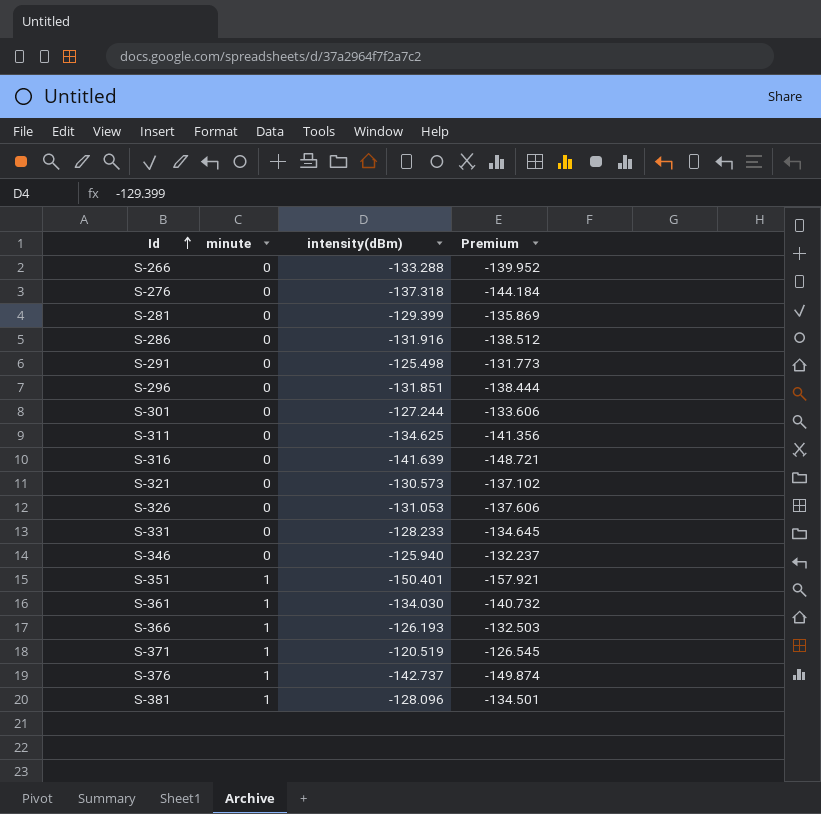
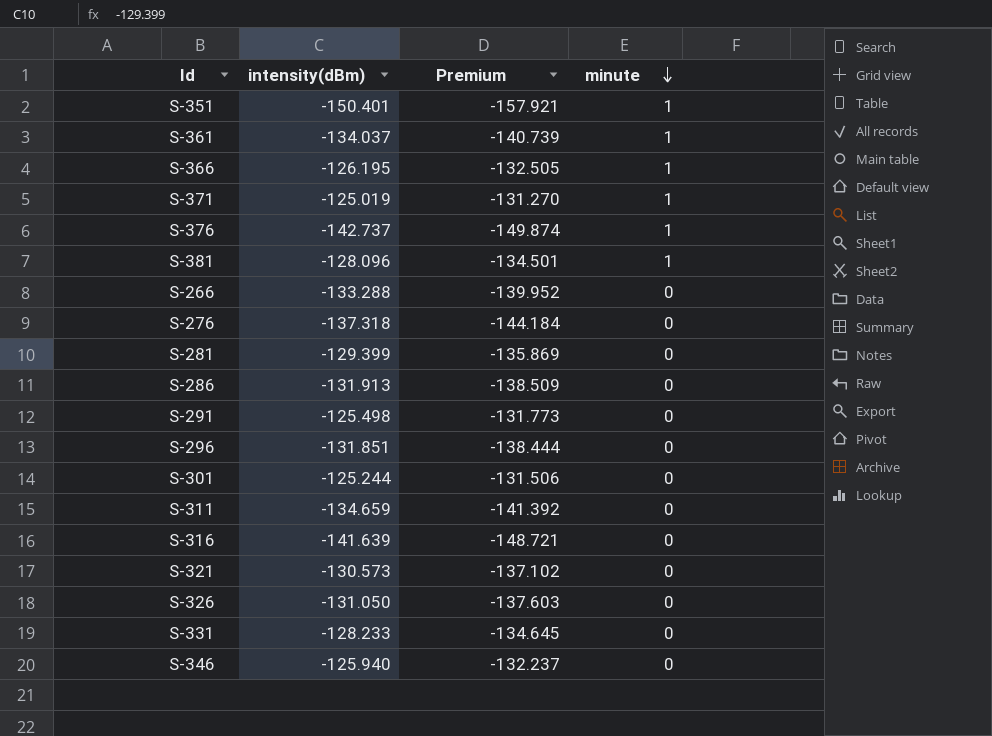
row order: Id ascending -> minute descending
column minute | position: 2 -> 4
S-361 | intensity(dBm): -134.030 -> -134.037
S-361 | Premium: -140.732 -> -140.739
S-366 | intensity(dBm): -126.193 -> -126.195
S-366 | Premium: -132.503 -> -132.505
S-371 | intensity(dBm): -120.519 -> -125.019
S-371 | Premium: -126.545 -> -131.270
S-286 | intensity(dBm): -131.916 -> -131.913
S-286 | Premium: -138.512 -> -138.509
S-301 | intensity(dBm): -127.244 -> -125.244
S-301 | Premium: -133.606 -> -131.506
S-311 | intensity(dBm): -134.625 -> -134.659
S-311 | Premium: -141.356 -> -141.392
S-326 | intensity(dBm): -131.053 -> -131.050
S-326 | Premium: -137.606 -> -137.603

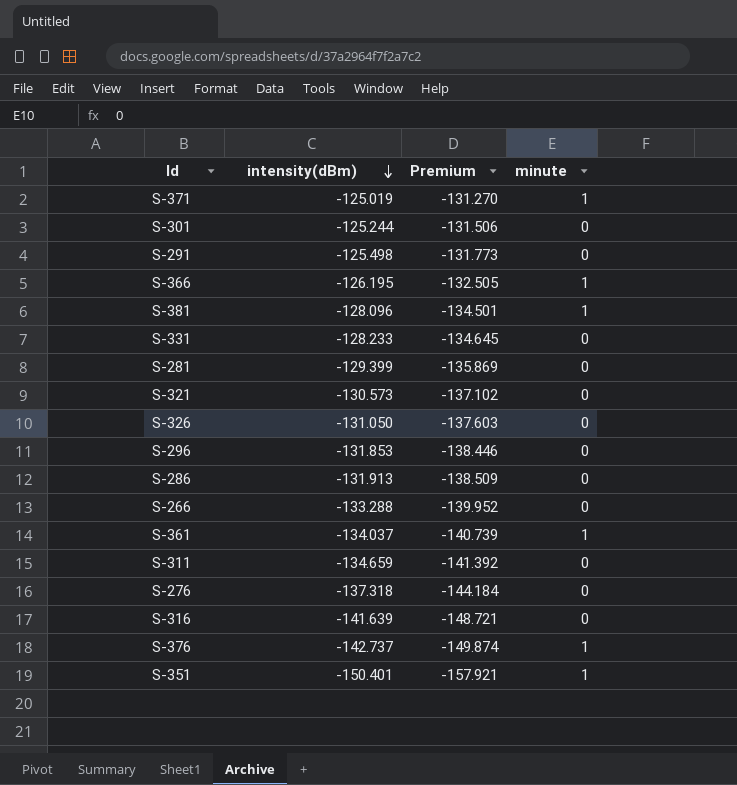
row order: minute descending -> intensity(dBm) descending
row S-346: -125.940 | -132.237 | 0 -> none
S-296 | intensity(dBm): -131.851 -> -131.853
S-296 | Premium: -138.444 -> -138.446

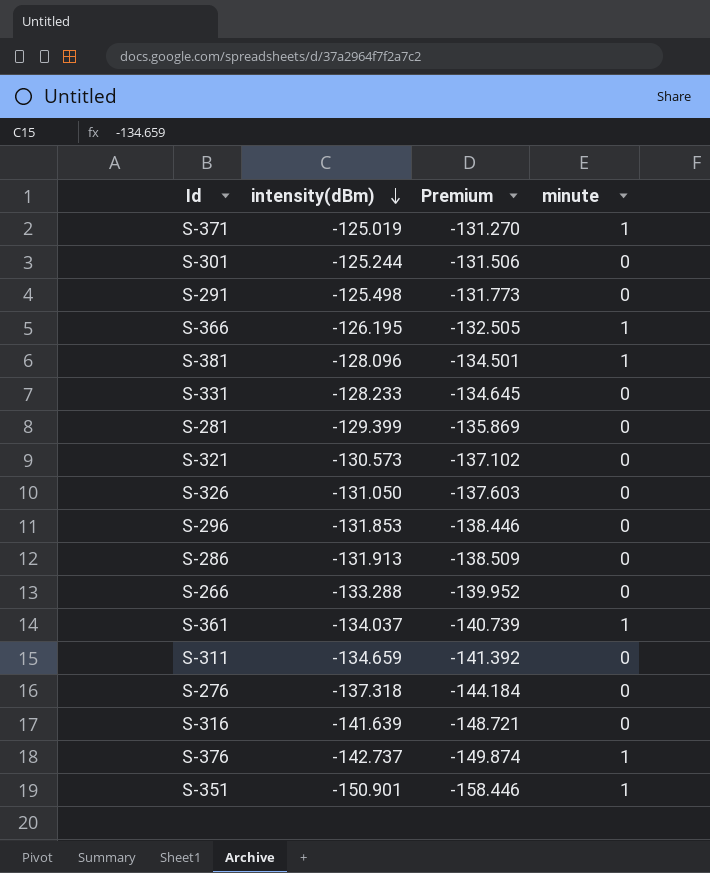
S-351 | intensity(dBm): -150.401 -> -150.901
S-351 | Premium: -157.921 -> -158.446

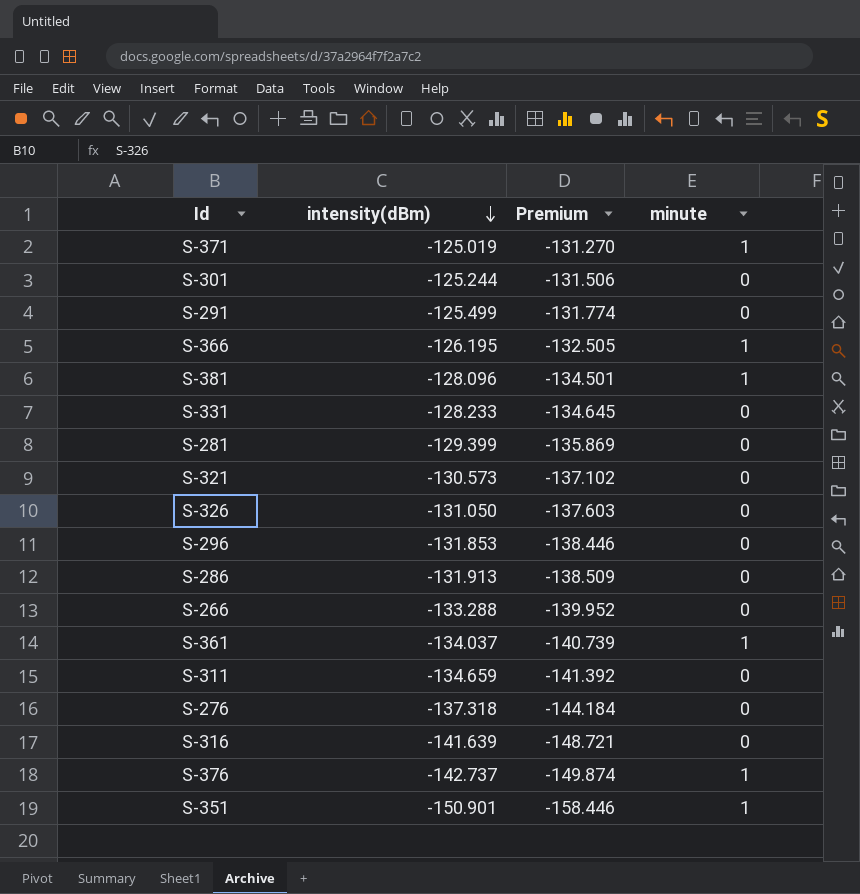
S-291 | intensity(dBm): -125.498 -> -125.499
S-291 | Premium: -131.773 -> -131.774

